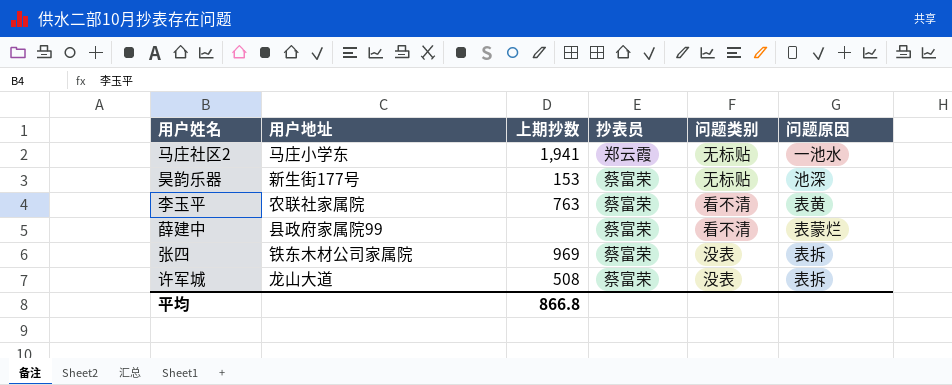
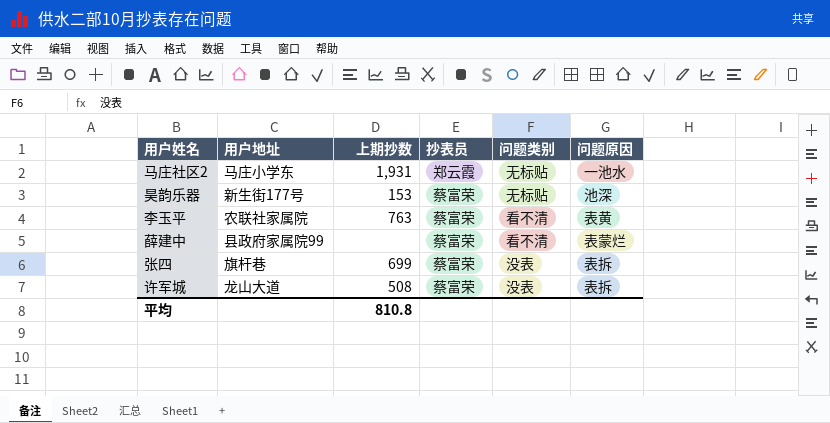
马庄社区2 | 上期抄数: 1,941 -> 1,931
张四 | 用户地址: 铁东木材公司家属院 -> 旗杆巷
张四 | 上期抄数: 969 -> 699
平均 | 上期抄数: 866.8 -> 810.8

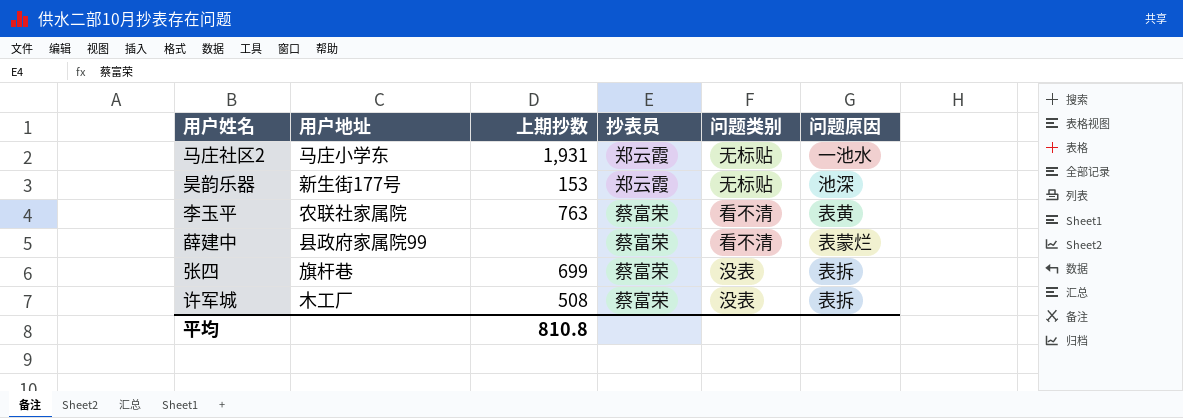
昊韵乐器 | 抄表员: 蔡富荣 -> 郑云霞
许军城 | 用户地址: 龙山大道 -> 木工厂

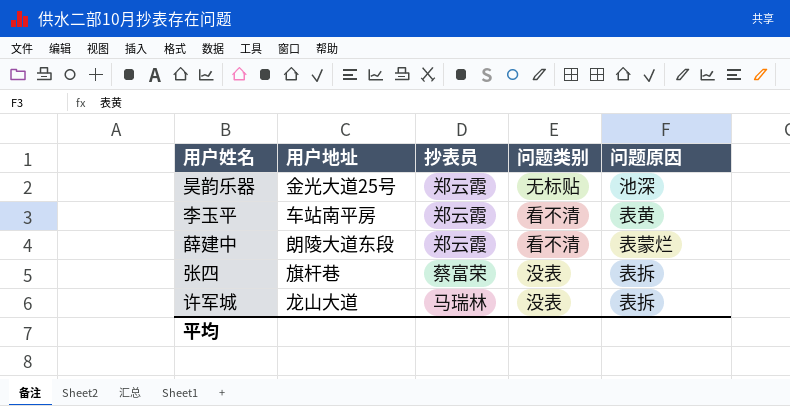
column 上期抄数 | position: 3 -> none
row 马庄社区2: 马庄小学东 | 1,931 | 郑云霞 | 无标贴 | 一池水 -> none
昊韵乐器 | 用户地址: 新生街177号 -> 金光大道25号
李玉平 | 用户地址: 农联社家属院 -> 车站南平房
李玉平 | 抄表员: 蔡富荣 -> 郑云霞
薛建中 | 用户地址: 县政府家属院99 -> 朗陵大道东段
薛建中 | 抄表员: 蔡富荣 -> 郑云霞
许军城 | 用户地址: 木工厂 -> 龙山大道
许军城 | 抄表员: 蔡富荣 -> 马瑞林

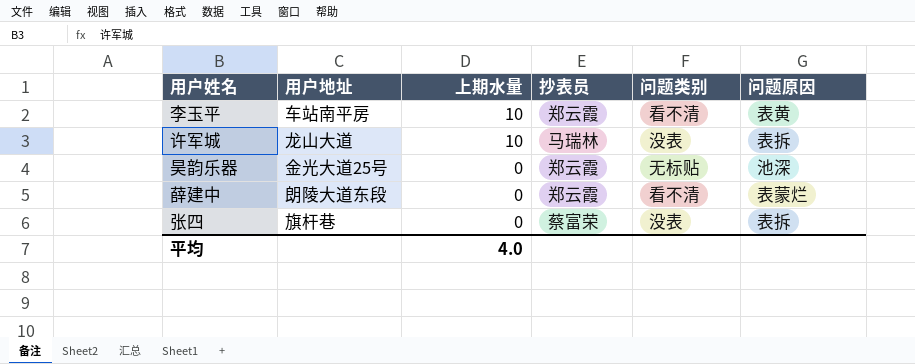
row order: none -> 上期水量 descending
column 上期水量 | position: none -> 3

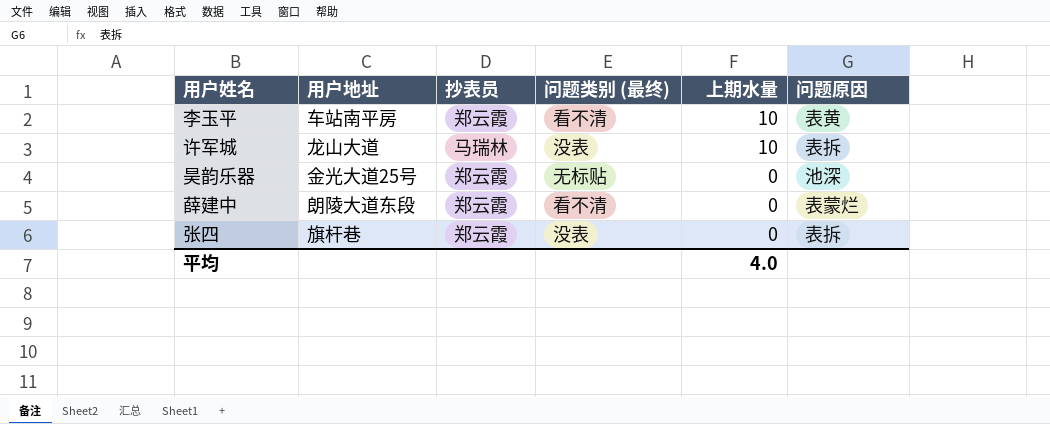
column name: 问题类别 -> 问题类别 (最终)
column 上期水量 | position: 3 -> 5
张四 | 抄表员: 蔡富荣 -> 郑云霞

